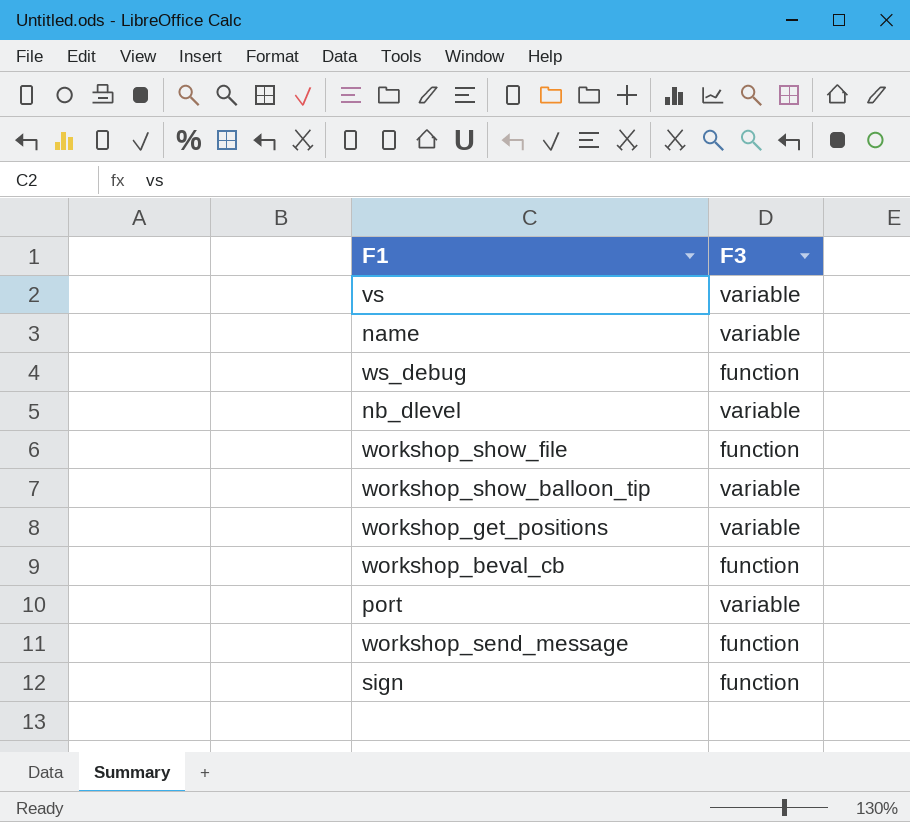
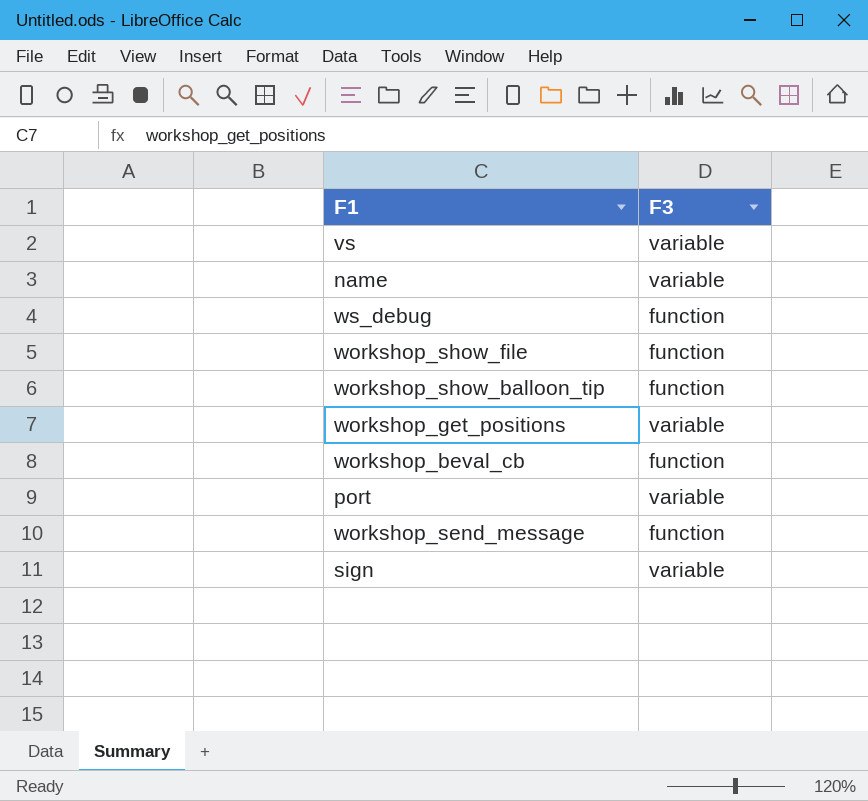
row nb_dlevel: variable -> none
workshop_show_balloon_tip | F3: variable -> function
sign | F3: function -> variable

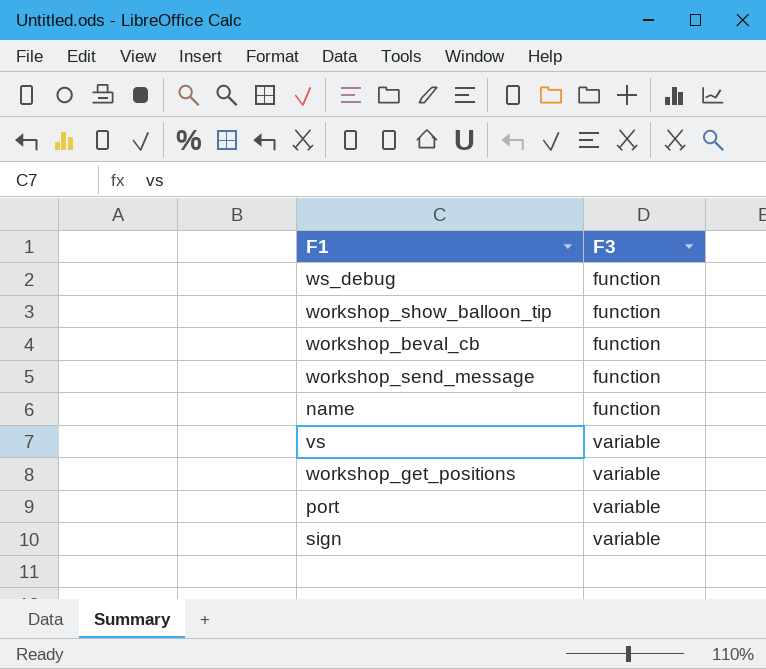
row order: none -> F3 ascending
row workshop_show_file: function -> none
name | F3: variable -> function

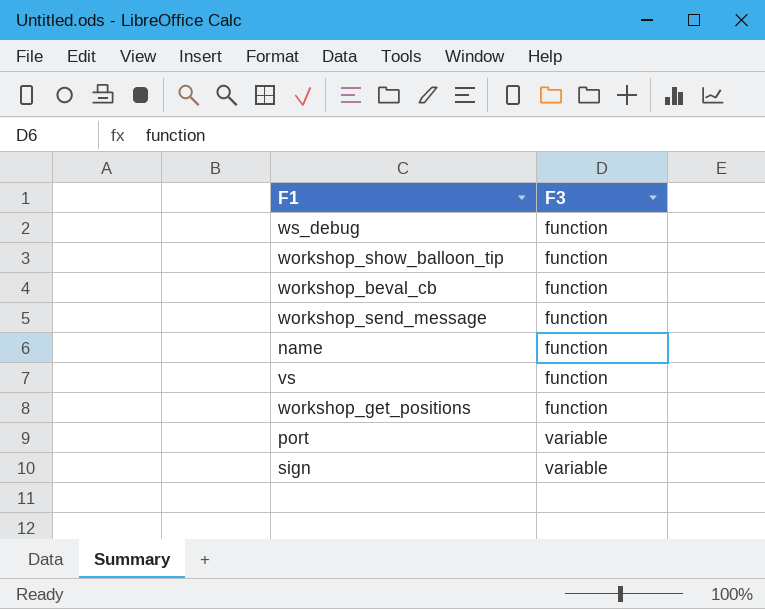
vs | F3: variable -> function
workshop_get_positions | F3: variable -> function

